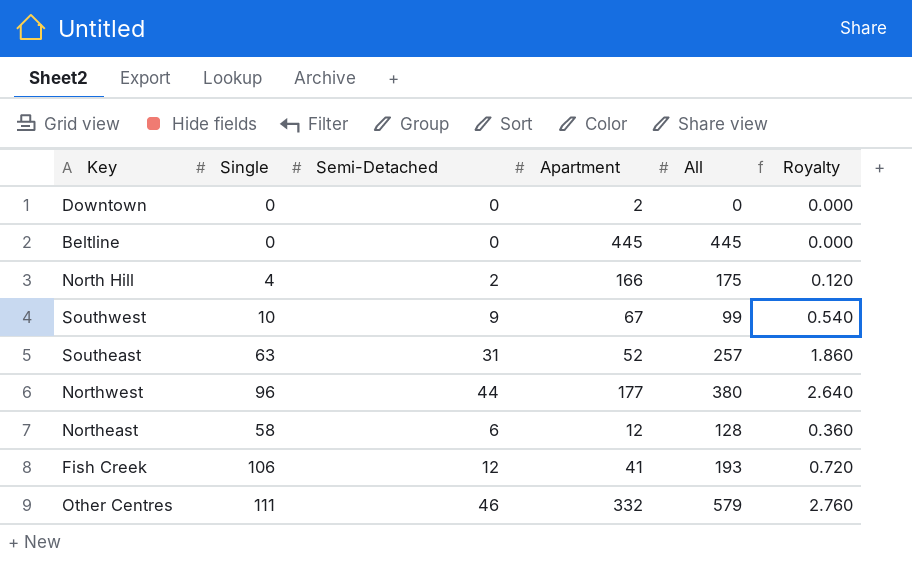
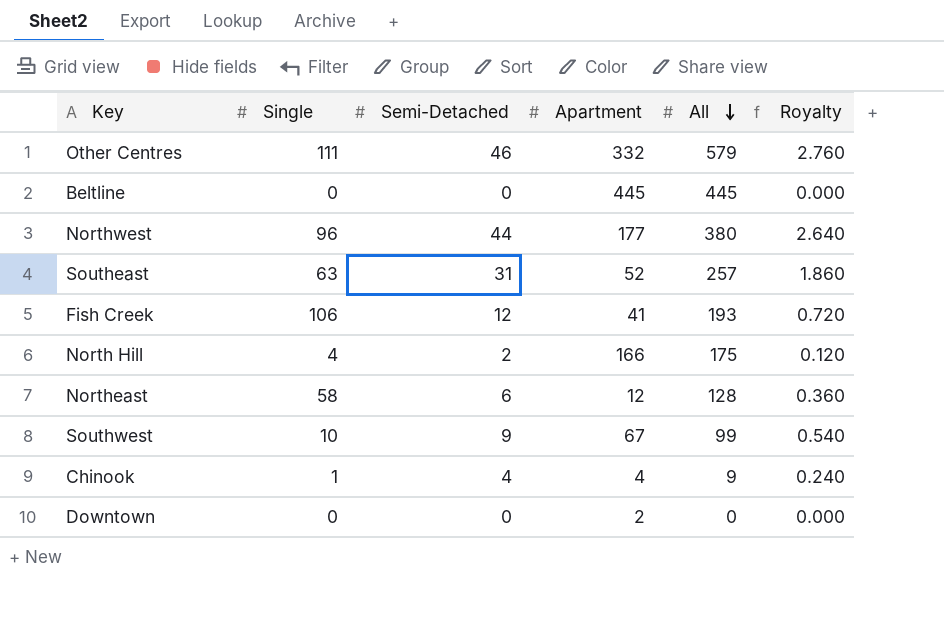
row order: none -> All descending
row Chinook: none -> 1 | 4 | 4 | 9 | 0.240

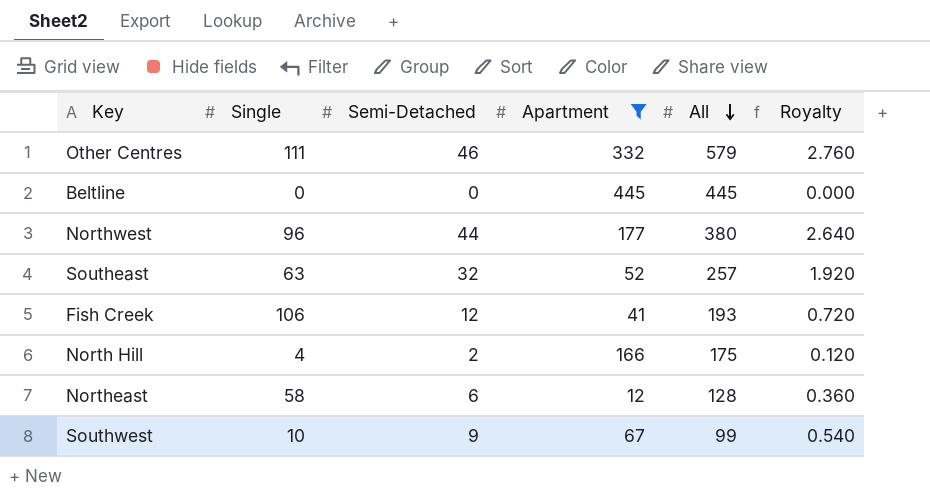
filter: none -> Apartment >= 12
Southeast | Semi-Detached: 31 -> 32
Southeast | Royalty: 1.860 -> 1.920

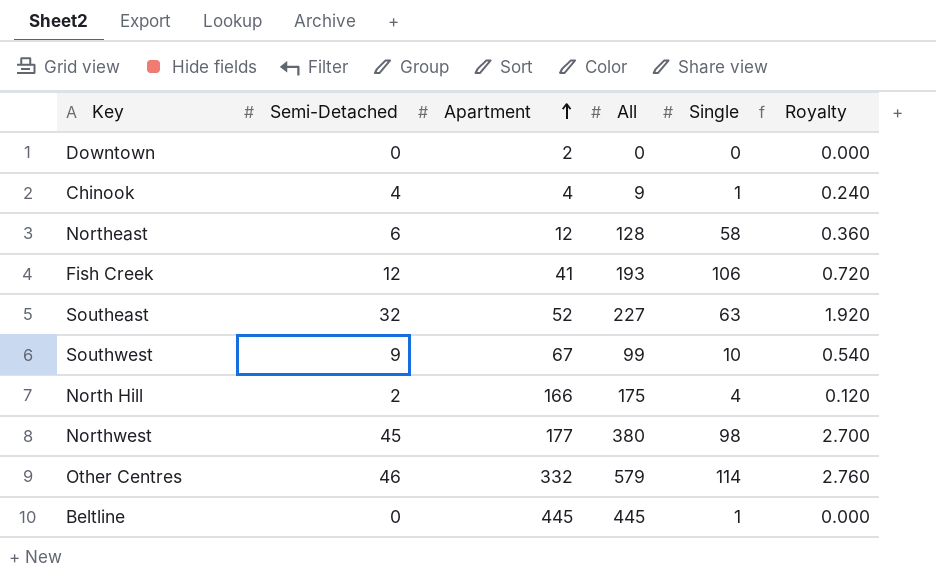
filter: Apartment >= 12 -> none
row order: All descending -> Apartment ascending
column Single | position: 2 -> 5
Southeast | All: 257 -> 227
Northwest | Semi-Detached: 44 -> 45
Northwest | Single: 96 -> 98
Northwest | Royalty: 2.640 -> 2.700
Other Centres | Single: 111 -> 114
Beltline | Single: 0 -> 1

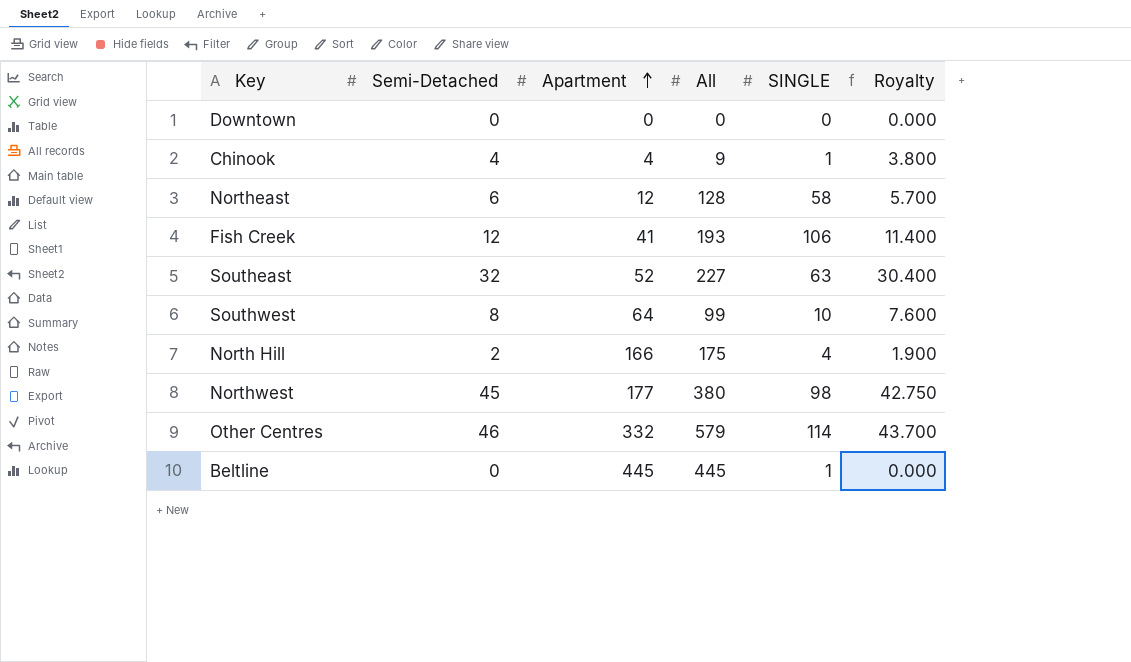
column name: Single -> SINGLE
column Royalty | formula: [Semi-Detached] * 0.06 -> [Semi-Detached] * 0.95
Downtown | Apartment: 2 -> 0
Southwest | Semi-Detached: 9 -> 8
Southwest | Apartment: 67 -> 64

